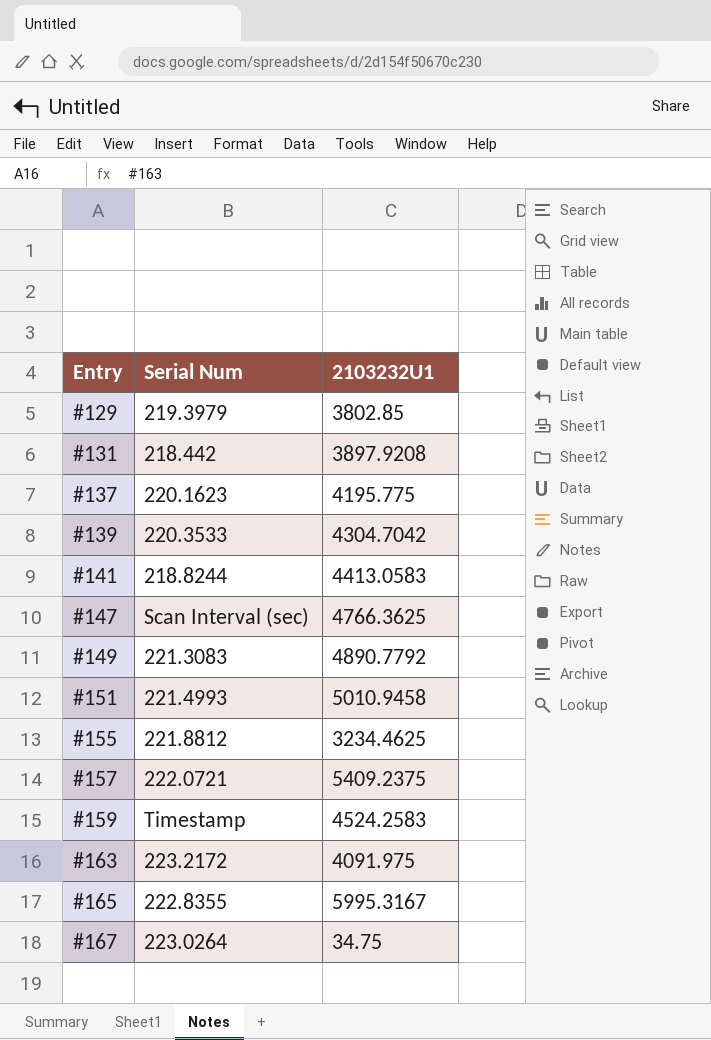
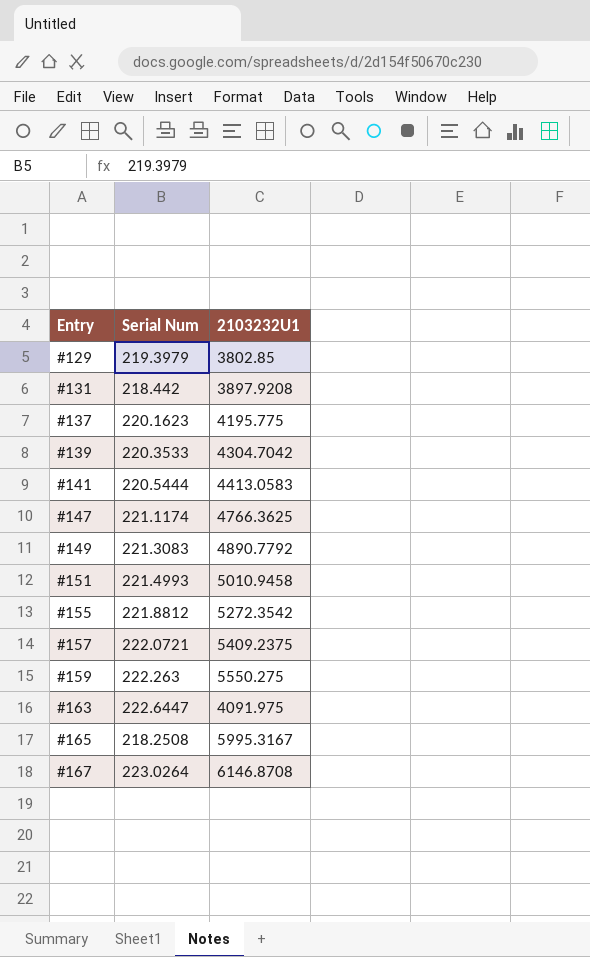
#141 | Serial Num: 218.8244 -> 220.5444
#147 | Serial Num: Scan Interval (sec) -> 221.1174
#155 | 2103232U1: 3234.4625 -> 5272.3542
#159 | Serial Num: Timestamp -> 222.263
#159 | 2103232U1: 4524.2583 -> 5550.275
#163 | Serial Num: 223.2172 -> 222.6447
#165 | Serial Num: 222.8355 -> 218.2508
#167 | 2103232U1: 34.75 -> 6146.8708

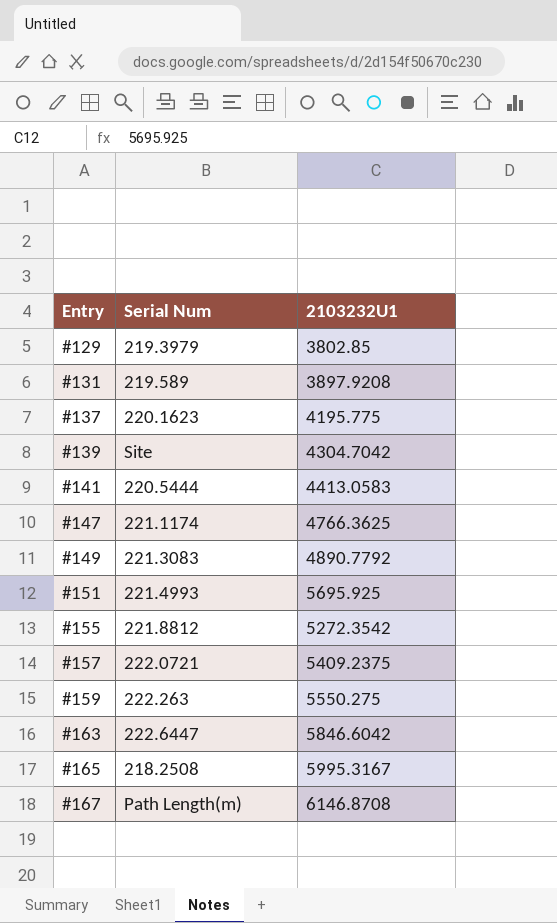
#131 | Serial Num: 218.442 -> 219.589
#139 | Serial Num: 220.3533 -> Site
#151 | 2103232U1: 5010.9458 -> 5695.925
#163 | 2103232U1: 4091.975 -> 5846.6042
#167 | Serial Num: 223.0264 -> Path Length(m)

